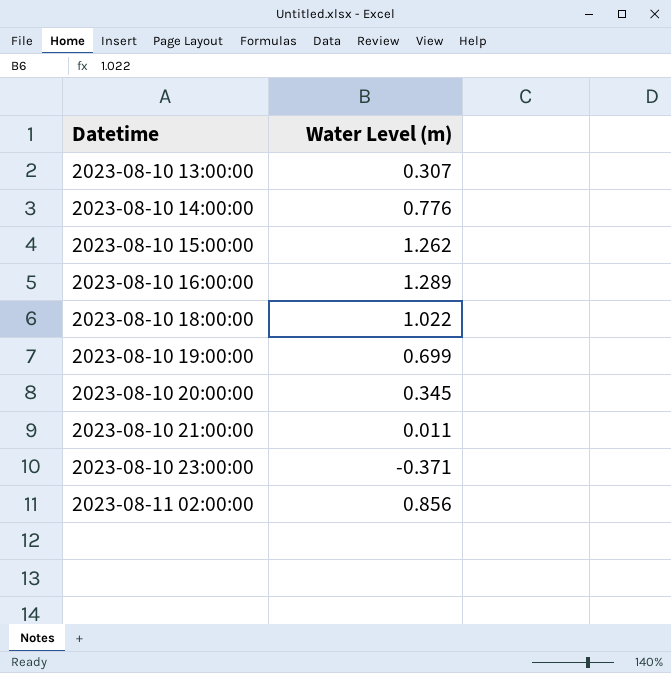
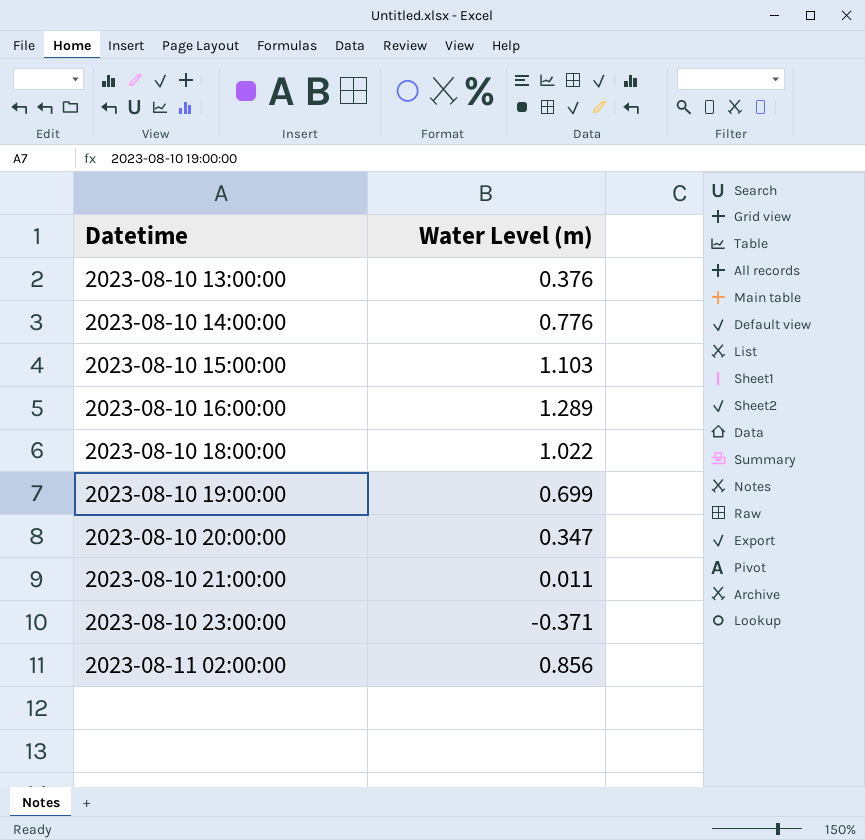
2023-08-10 13:00:00 | Water Level (m): 0.307 -> 0.376
2023-08-10 15:00:00 | Water Level (m): 1.262 -> 1.103
2023-08-10 20:00:00 | Water Level (m): 0.345 -> 0.347

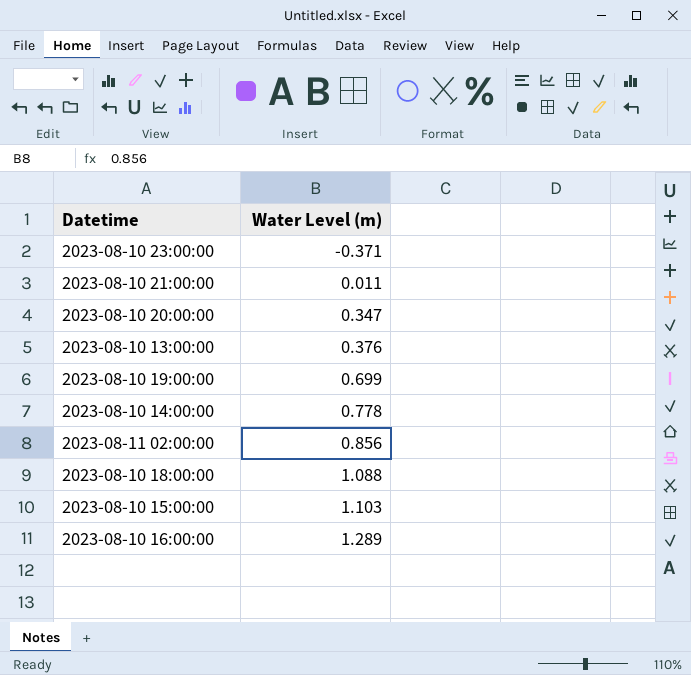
row order: Datetime ascending -> Water Level (m) ascending
2023-08-10 14:00:00 | Water Level (m): 0.776 -> 0.778
2023-08-10 18:00:00 | Water Level (m): 1.022 -> 1.088

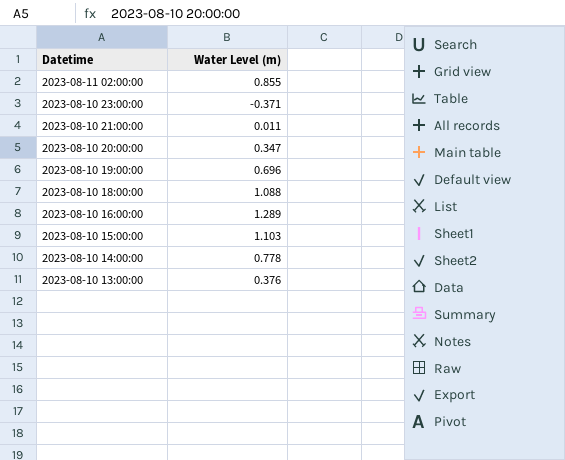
row order: Water Level (m) ascending -> Datetime descending
2023-08-11 02:00:00 | Water Level (m): 0.856 -> 0.855
2023-08-10 19:00:00 | Water Level (m): 0.699 -> 0.696

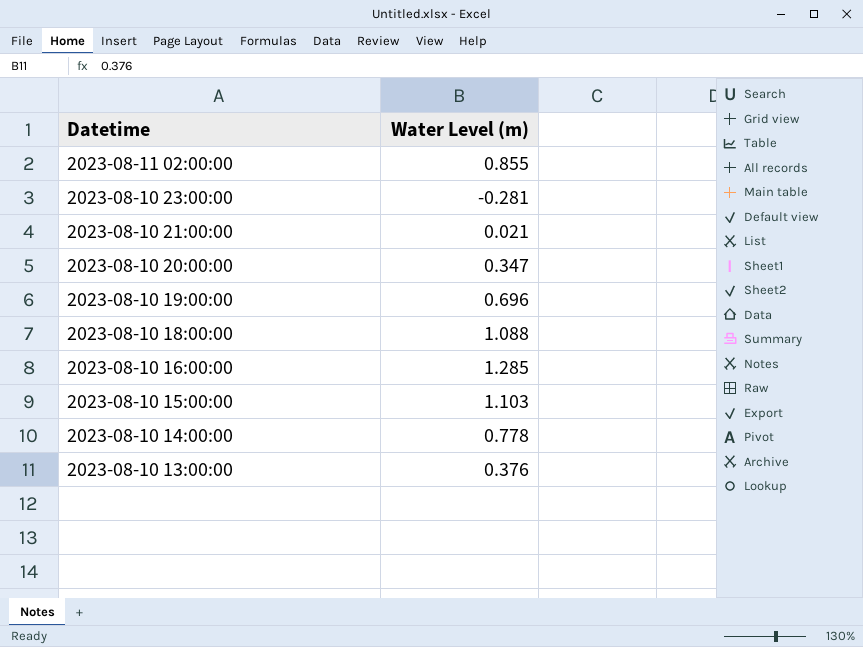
2023-08-10 23:00:00 | Water Level (m): -0.371 -> -0.281
2023-08-10 21:00:00 | Water Level (m): 0.011 -> 0.021
2023-08-10 16:00:00 | Water Level (m): 1.289 -> 1.285

